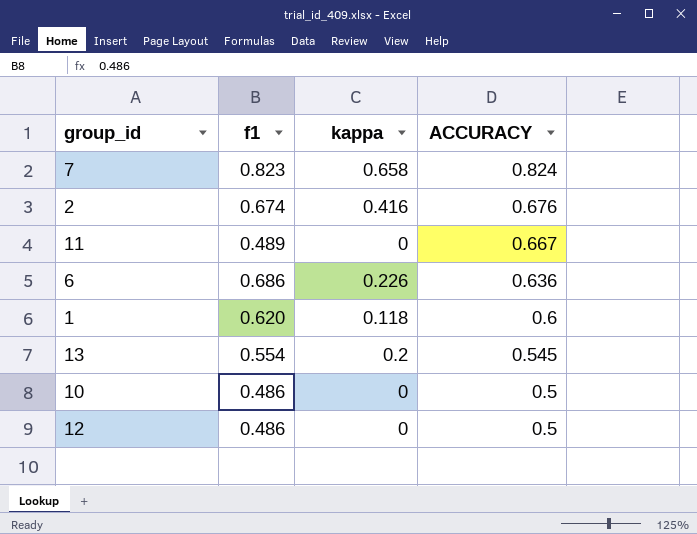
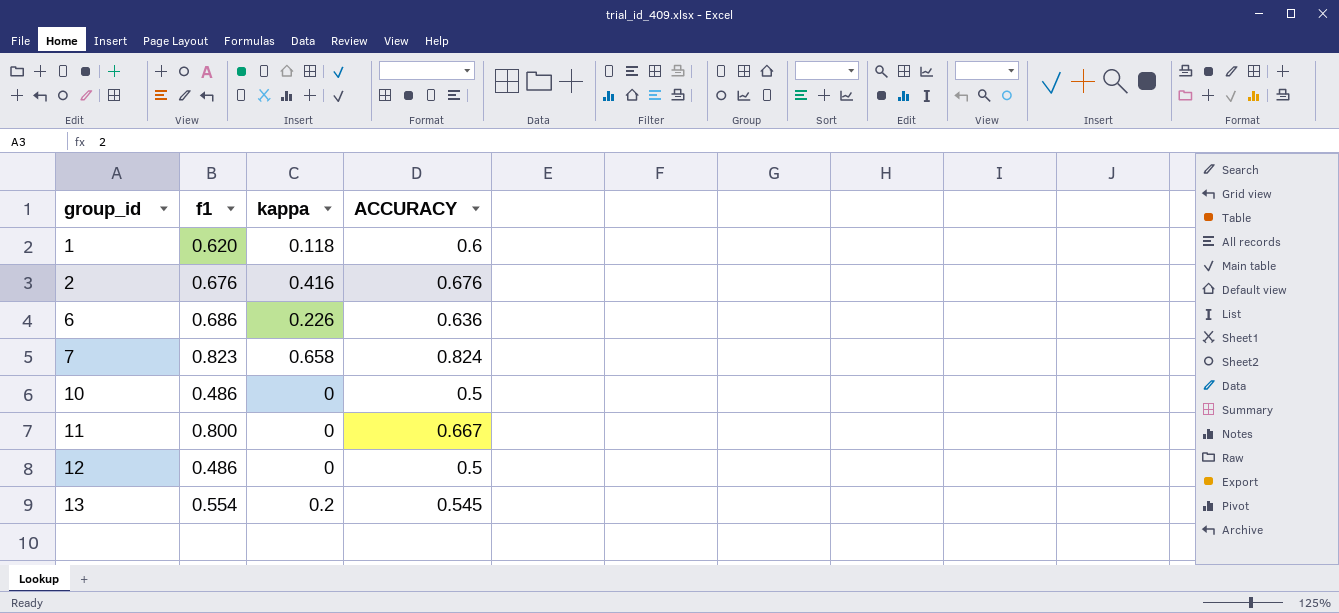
row order: ACCURACY descending -> group_id ascending
2 | f1: 0.674 -> 0.676
11 | f1: 0.489 -> 0.800

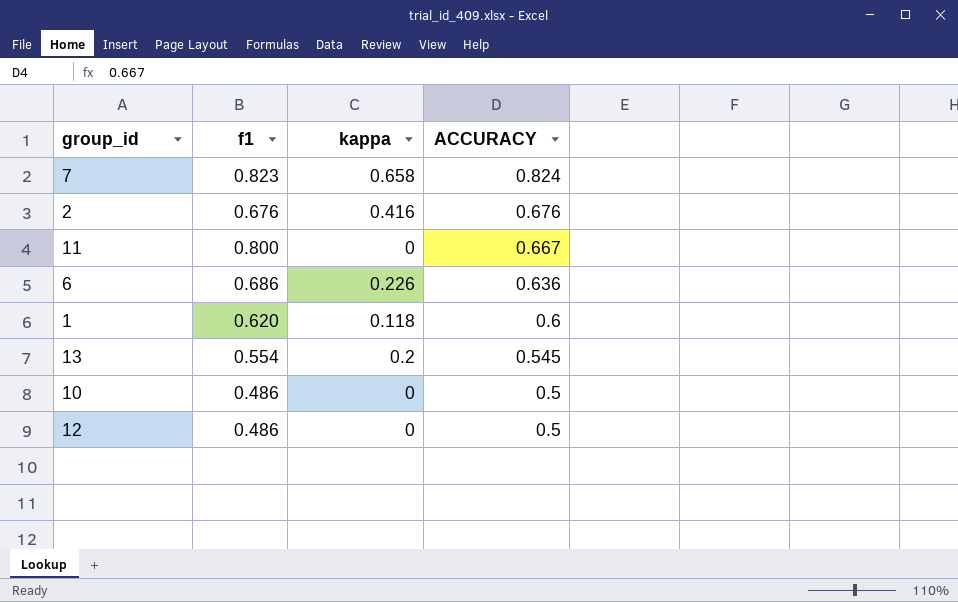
row order: group_id ascending -> ACCURACY descending

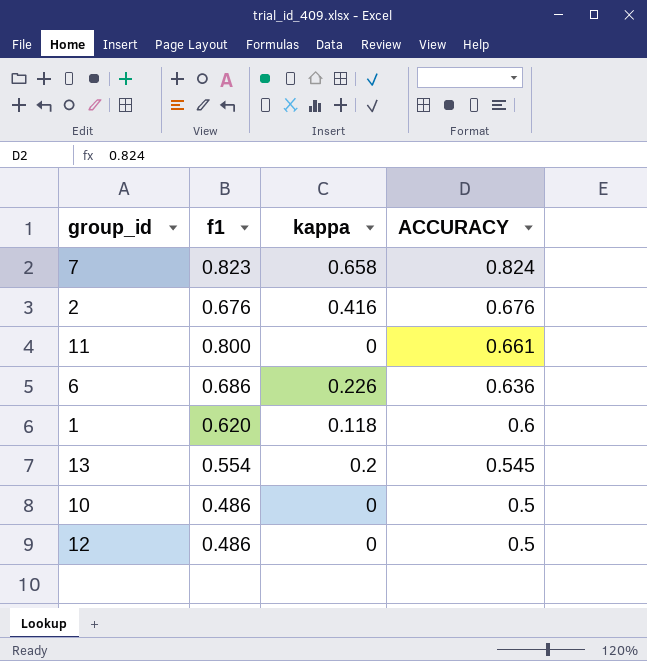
11 | ACCURACY: 0.667 -> 0.661

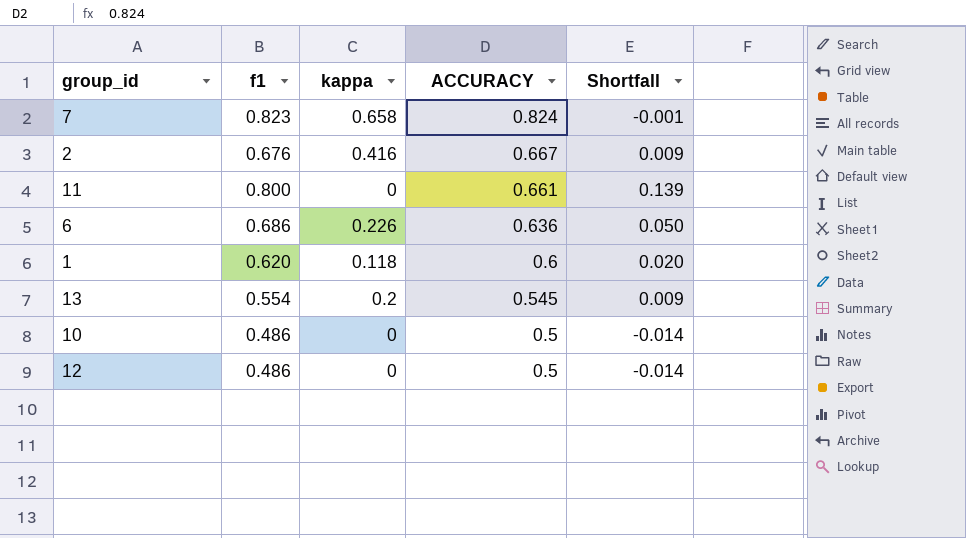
column Shortfall | formula: none -> [f1] - [ACCURACY]
2 | ACCURACY: 0.676 -> 0.667

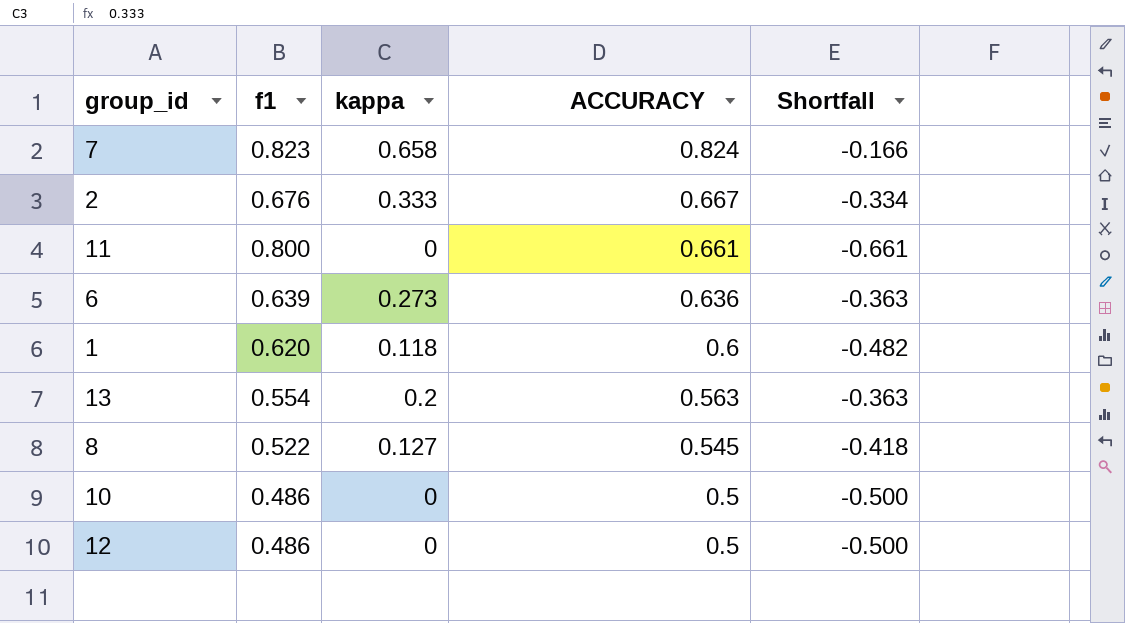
column Shortfall | formula: [f1] - [ACCURACY] -> [kappa] - [ACCURACY]
2 | kappa: 0.416 -> 0.333
6 | f1: 0.686 -> 0.639
6 | kappa: 0.226 -> 0.273
13 | ACCURACY: 0.545 -> 0.563
row 8: none -> 0.522 | 0.127 | 0.545 | -0.418

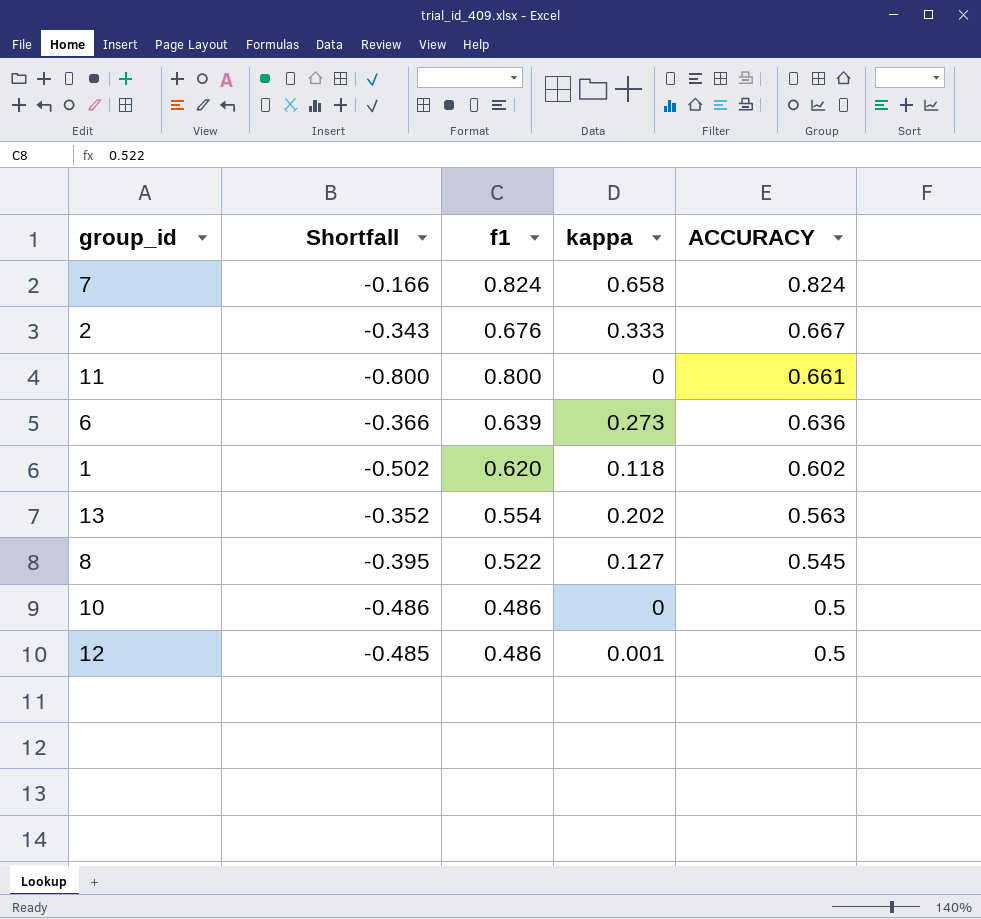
column Shortfall | formula: [kappa] - [ACCURACY] -> [kappa] - [f1]
column Shortfall | position: 5 -> 2
7 | f1: 0.823 -> 0.824
1 | ACCURACY: 0.6 -> 0.602
13 | kappa: 0.2 -> 0.202
12 | kappa: 0 -> 0.001

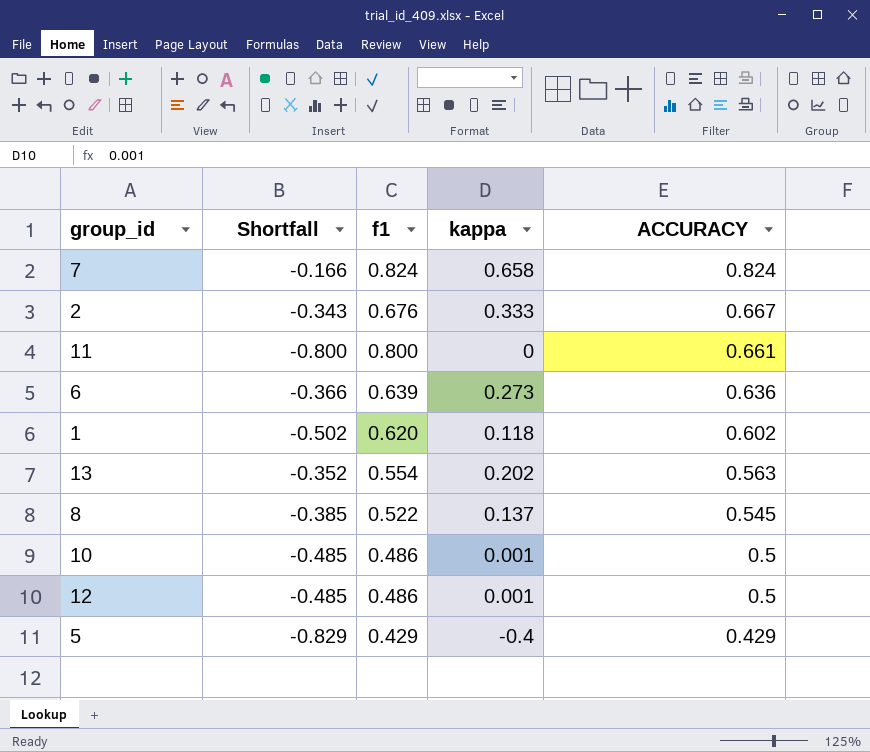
8 | Shortfall: -0.395 -> -0.385
8 | kappa: 0.127 -> 0.137
10 | Shortfall: -0.486 -> -0.485
10 | kappa: 0 -> 0.001
row 5: none -> -0.829 | 0.429 | -0.4 | 0.429

